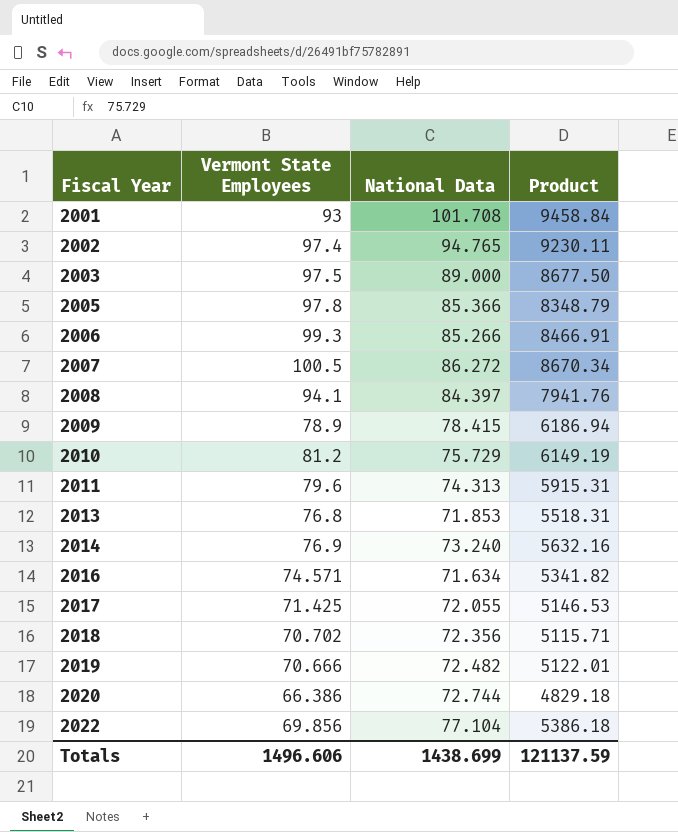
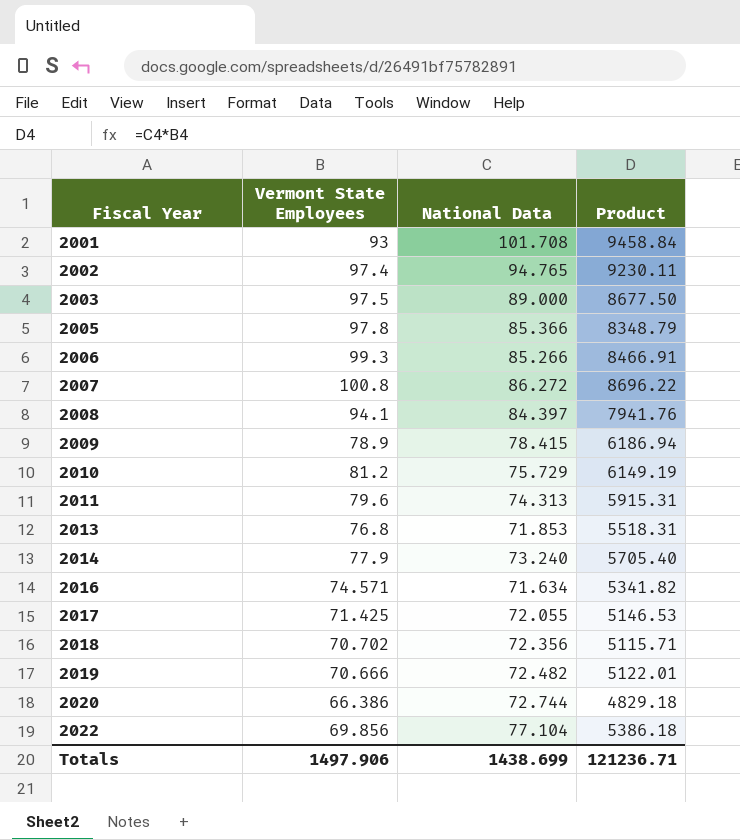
2007 | Vermont State Employees: 100.5 -> 100.8
2007 | Product: 8670.34 -> 8696.22
2014 | Vermont State Employees: 76.9 -> 77.9
2014 | Product: 5632.16 -> 5705.40
Totals | Vermont State Employees: 1496.606 -> 1497.906
Totals | Product: 121137.59 -> 121236.71

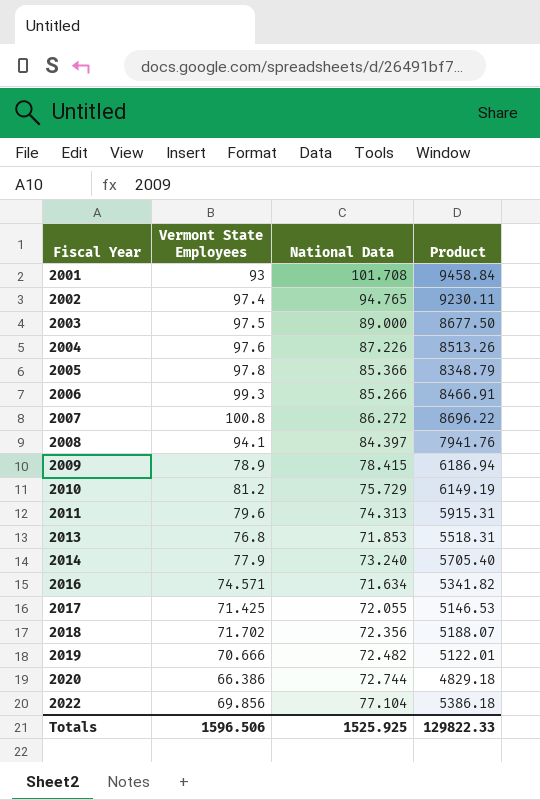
row 2004: none -> 97.6 | 87.226 | 8513.26
2018 | Vermont State Employees: 70.702 -> 71.702
2018 | Product: 5115.71 -> 5188.07
Totals | Vermont State Employees: 1497.906 -> 1596.506
Totals | National Data: 1438.699 -> 1525.925
Totals | Product: 121236.71 -> 129822.33

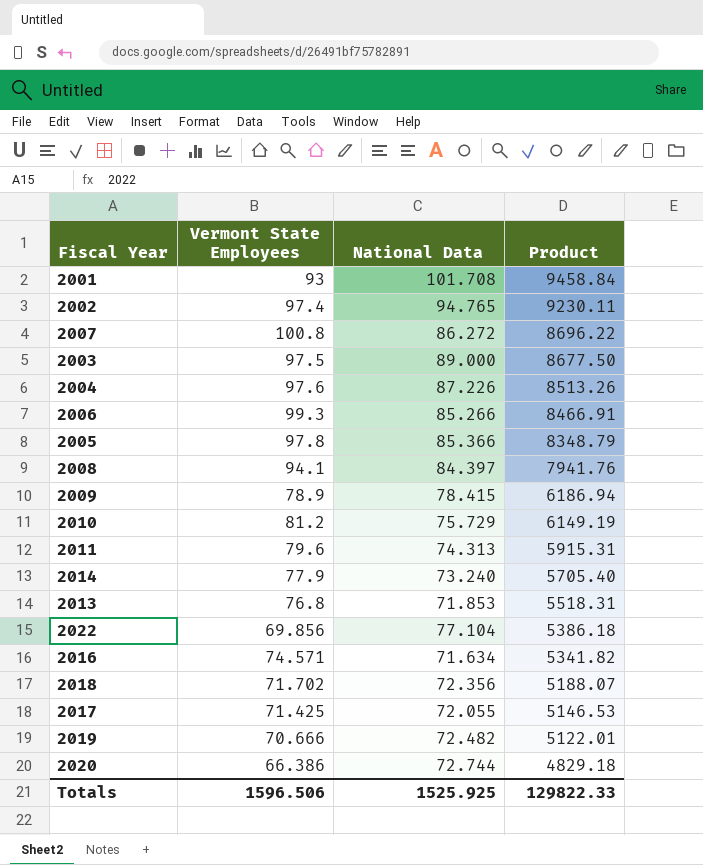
row order: Fiscal Year ascending -> Product descending

